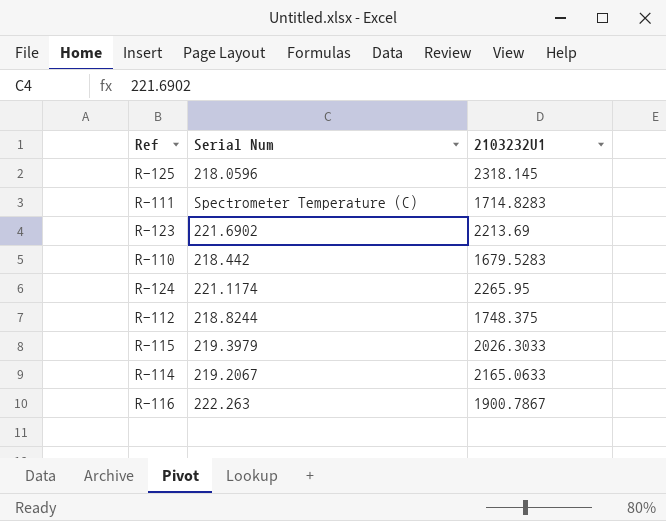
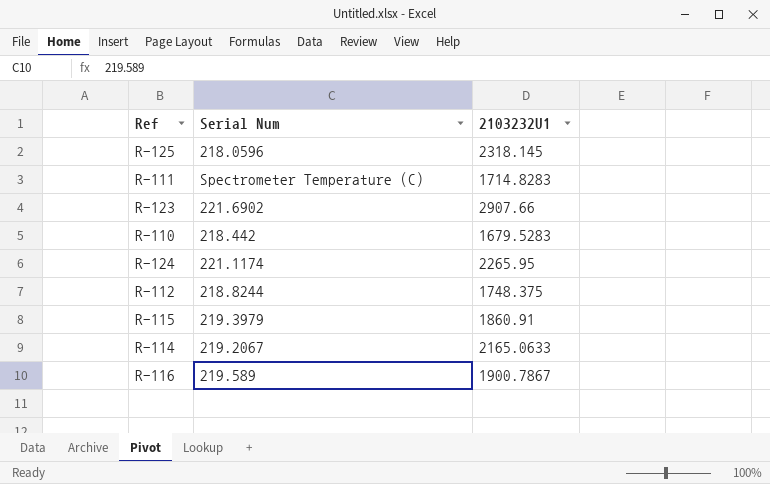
R-123 | 2103232U1: 2213.69 -> 2907.66
R-115 | 2103232U1: 2026.3033 -> 1860.91
R-116 | Serial Num: 222.263 -> 219.589

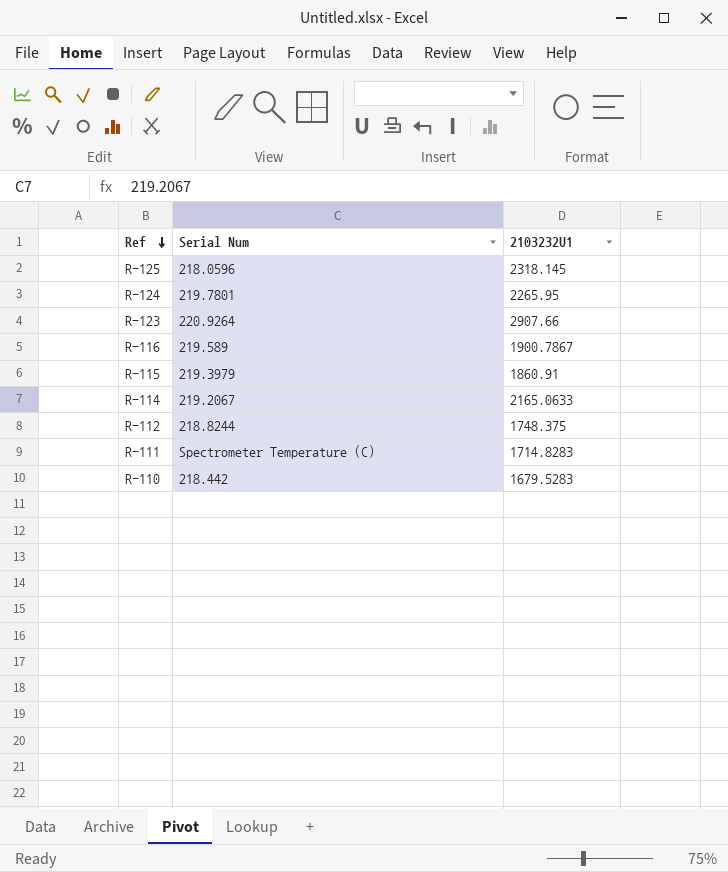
row order: none -> Ref descending
R-124 | Serial Num: 221.1174 -> 219.7801
R-123 | Serial Num: 221.6902 -> 220.9264

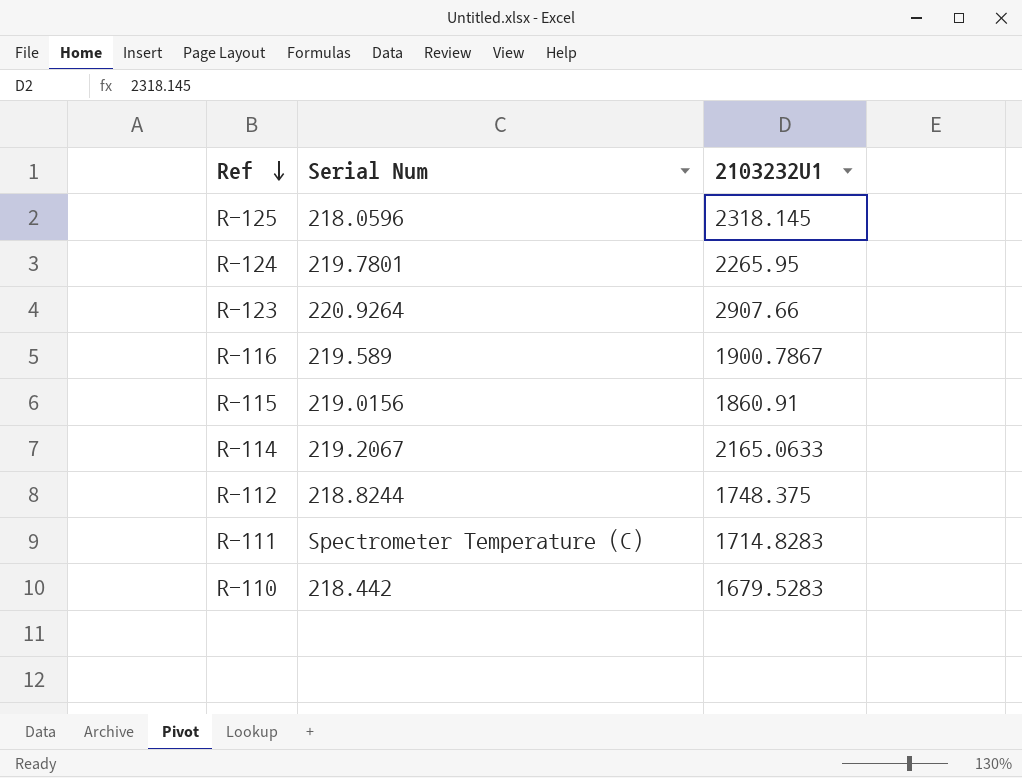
R-115 | Serial Num: 219.3979 -> 219.0156

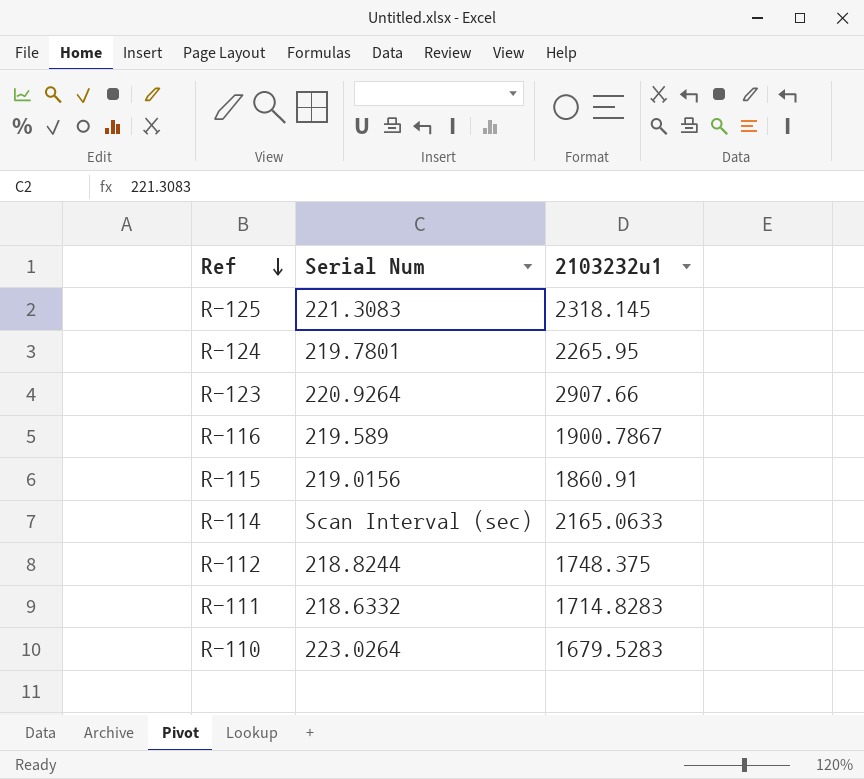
column name: 2103232U1 -> 2103232u1
R-125 | Serial Num: 218.0596 -> 221.3083
R-114 | Serial Num: 219.2067 -> Scan Interval (sec)
R-111 | Serial Num: Spectrometer Temperature (C) -> 218.6332
R-110 | Serial Num: 218.442 -> 223.0264

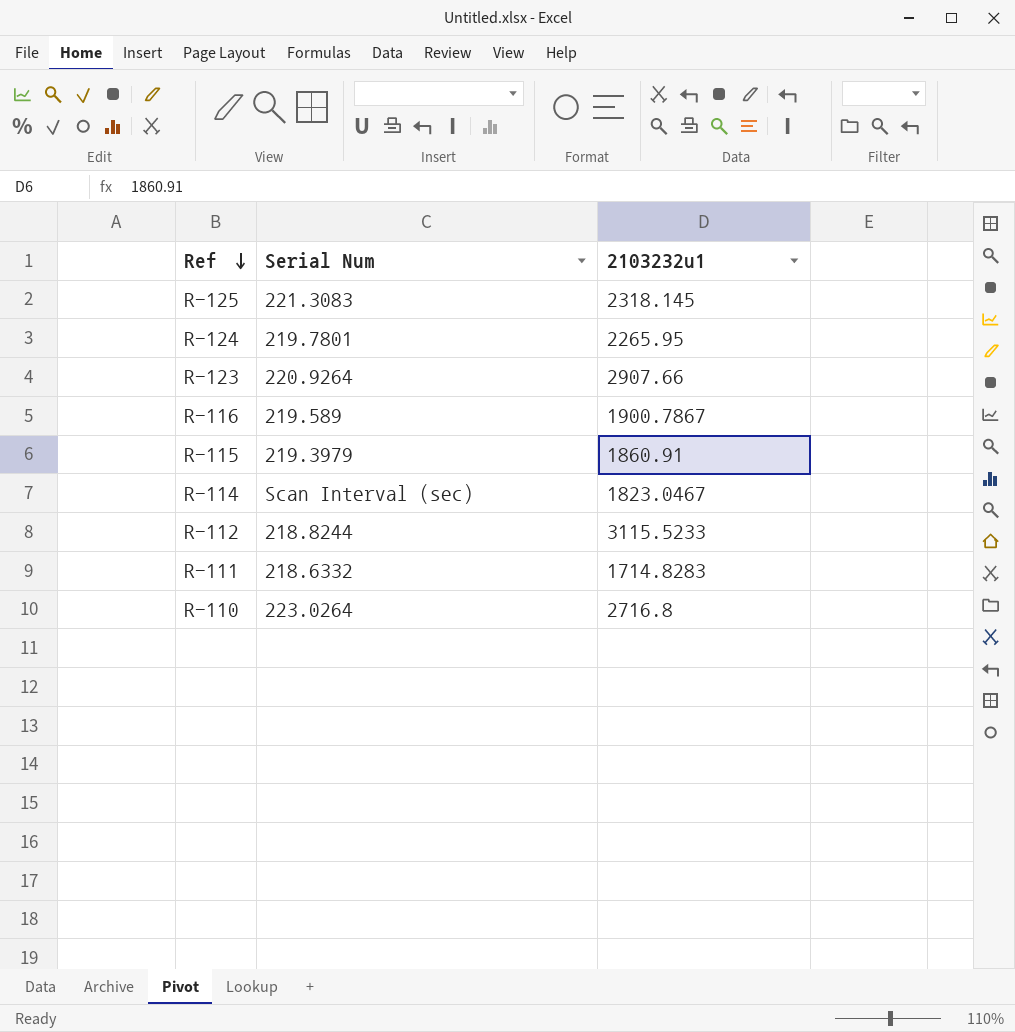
R-115 | Serial Num: 219.0156 -> 219.3979
R-114 | 2103232u1: 2165.0633 -> 1823.0467
R-112 | 2103232u1: 1748.375 -> 3115.5233
R-110 | 2103232u1: 1679.5283 -> 2716.8

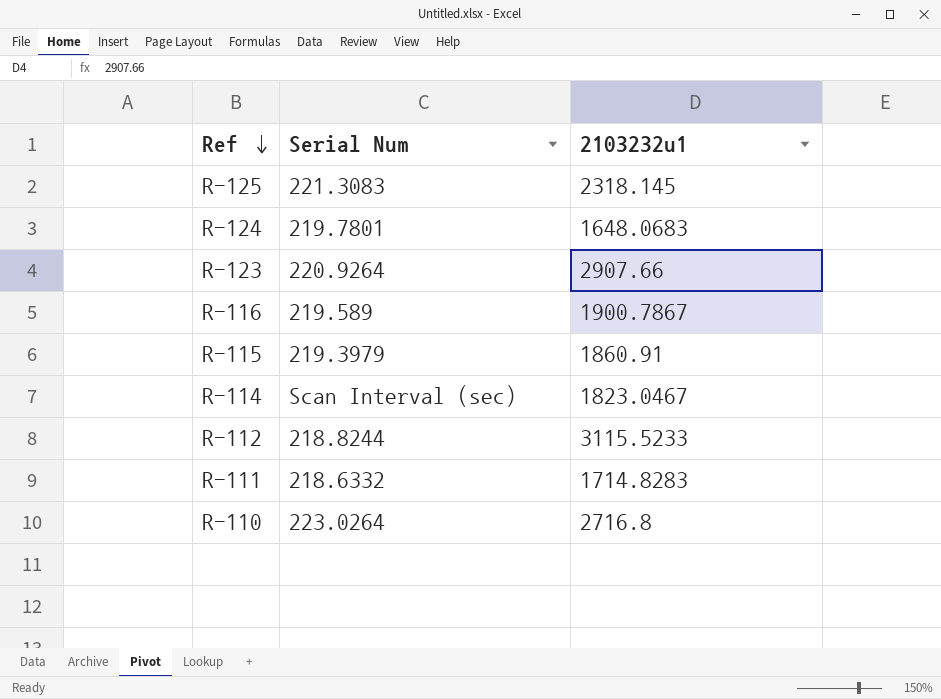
R-124 | 2103232u1: 2265.95 -> 1648.0683

